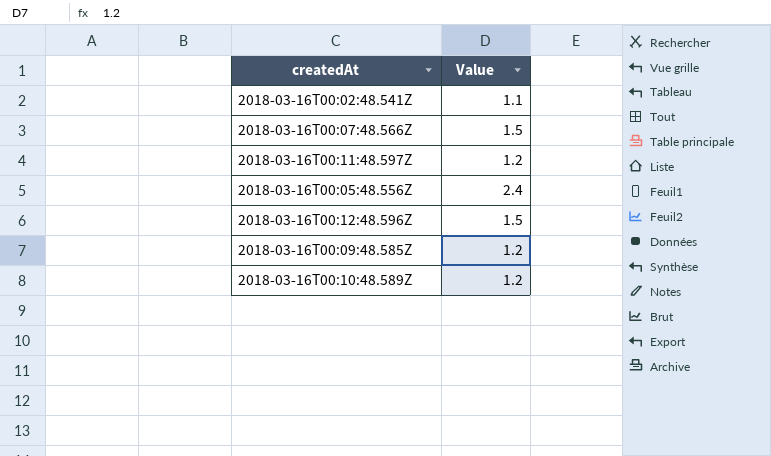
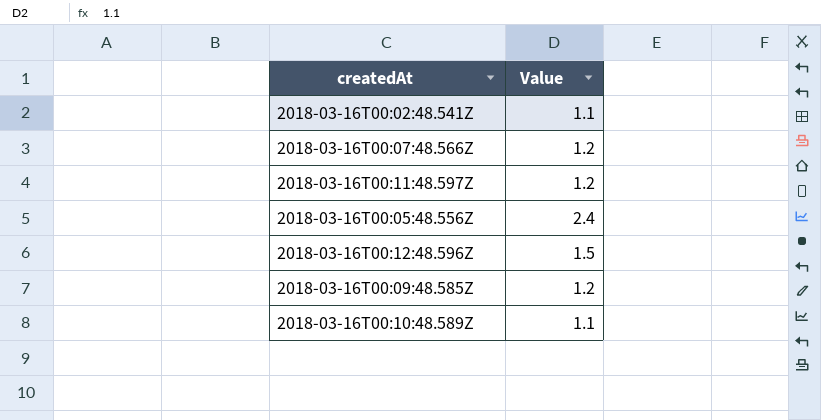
2018-03-16T00:07:48.566Z | Value: 1.5 -> 1.2
2018-03-16T00:10:48.589Z | Value: 1.2 -> 1.1

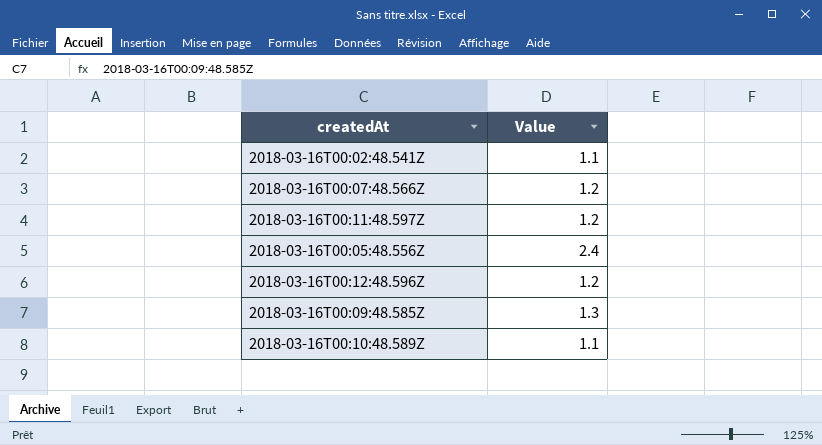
2018-03-16T00:12:48.596Z | Value: 1.5 -> 1.2
2018-03-16T00:09:48.585Z | Value: 1.2 -> 1.3

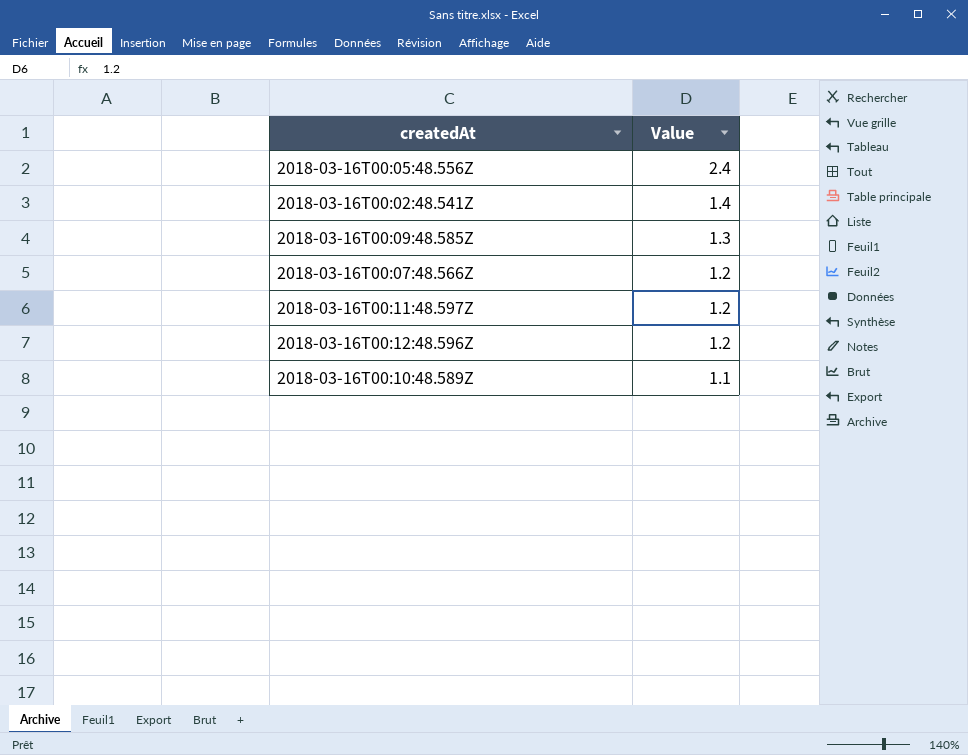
row order: none -> Value descending
2018-03-16T00:02:48.541Z | Value: 1.1 -> 1.4

